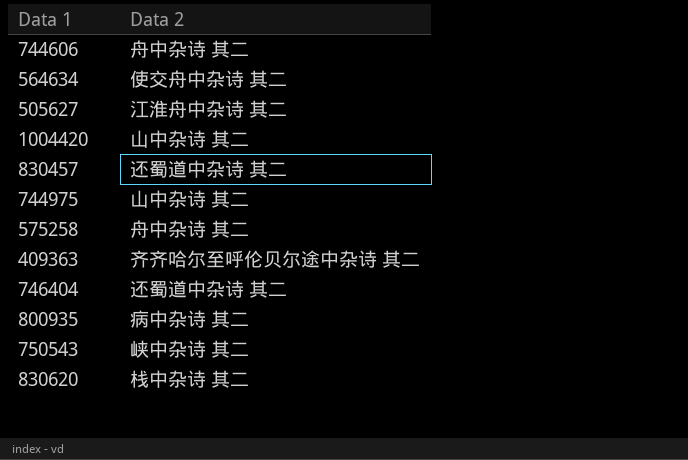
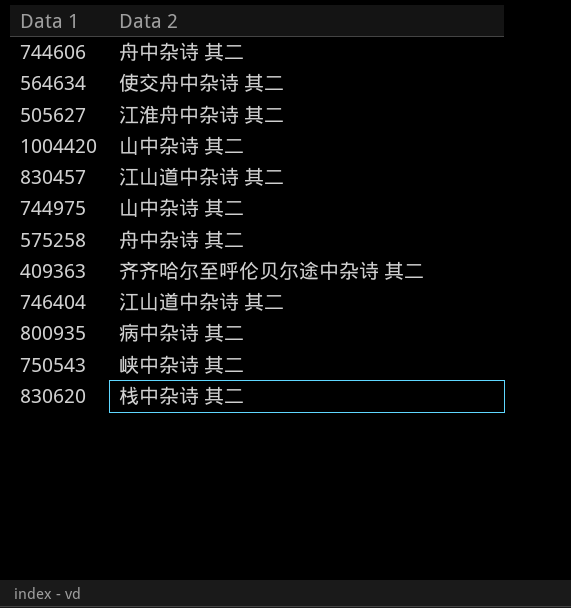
830457 | Data 2: 还蜀道中杂诗 其二 -> 江山道中杂诗 其二
746404 | Data 2: 还蜀道中杂诗 其二 -> 江山道中杂诗 其二

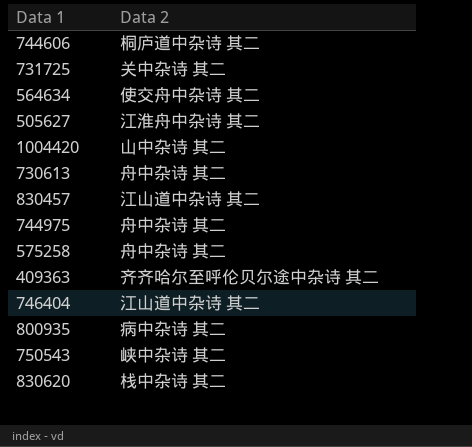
744606 | Data 2: 舟中杂诗 其二 -> 桐庐道中杂诗 其二
row 731725: none -> 关中杂诗 其二
row 730613: none -> 舟中杂诗 其二
744975 | Data 2: 山中杂诗 其二 -> 舟中杂诗 其二

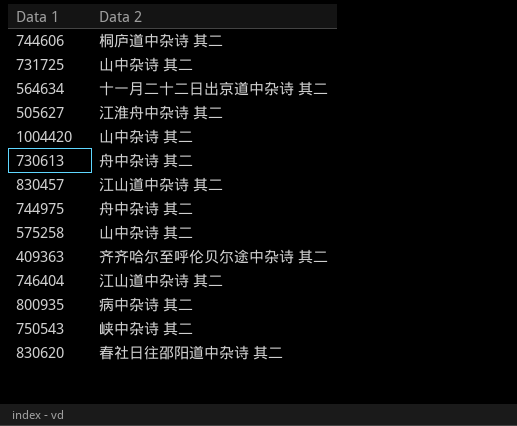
731725 | Data 2: 关中杂诗 其二 -> 山中杂诗 其二
564634 | Data 2: 使交舟中杂诗 其二 -> 十一月二十二日出京道中杂诗 其二
575258 | Data 2: 舟中杂诗 其二 -> 山中杂诗 其二
830620 | Data 2: 栈中杂诗 其二 -> 春社日往邵阳道中杂诗 其二

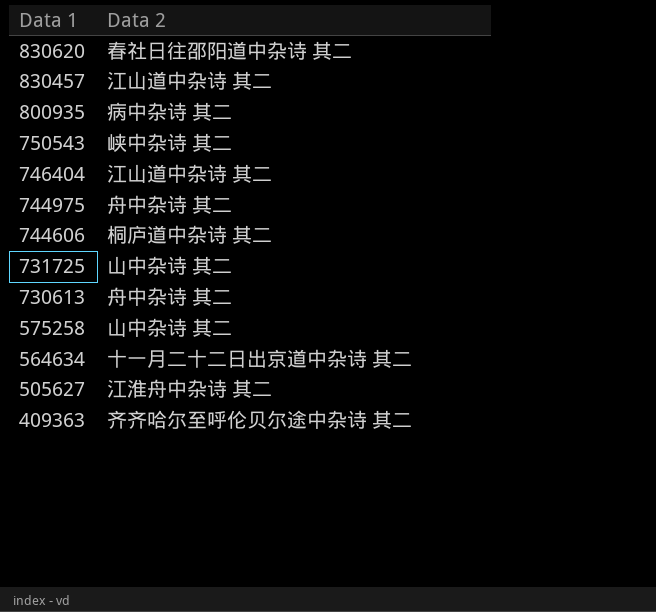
row order: none -> Data 1 descending
row 1004420: 山中杂诗 其二 -> none

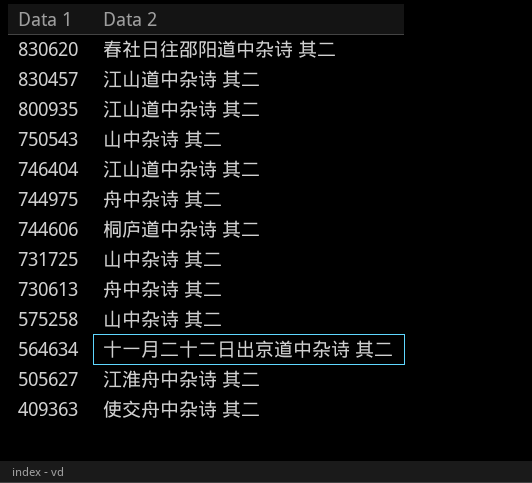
800935 | Data 2: 病中杂诗 其二 -> 江山道中杂诗 其二
750543 | Data 2: 峡中杂诗 其二 -> 山中杂诗 其二
409363 | Data 2: 齐齐哈尔至呼伦贝尔途中杂诗 其二 -> 使交舟中杂诗 其二

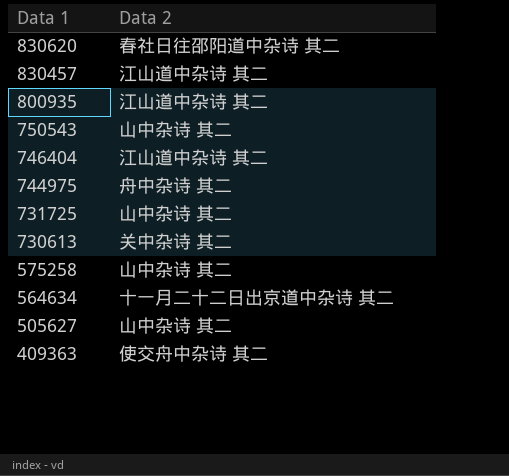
row 744606: 桐庐道中杂诗 其二 -> none
730613 | Data 2: 舟中杂诗 其二 -> 关中杂诗 其二
505627 | Data 2: 江淮舟中杂诗 其二 -> 山中杂诗 其二

